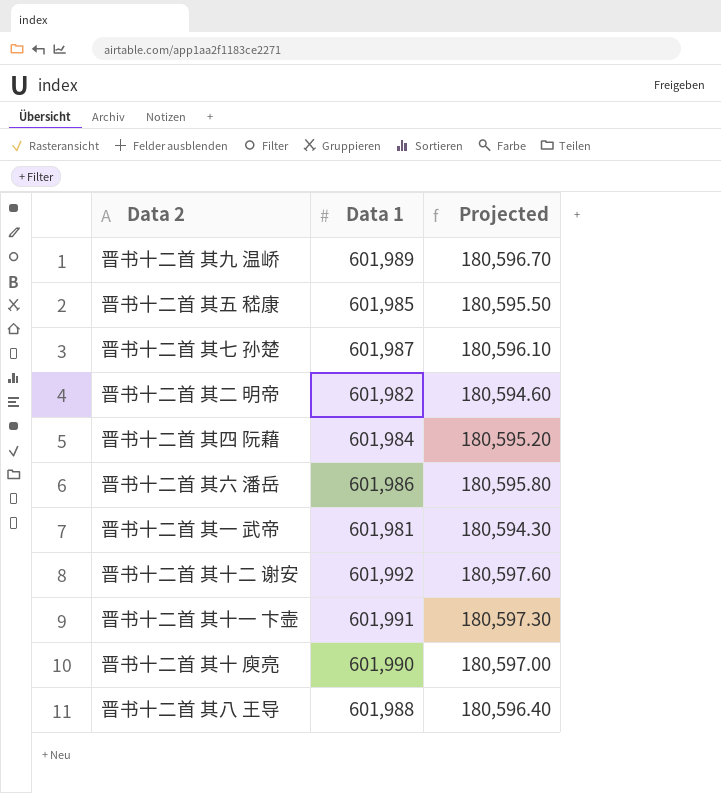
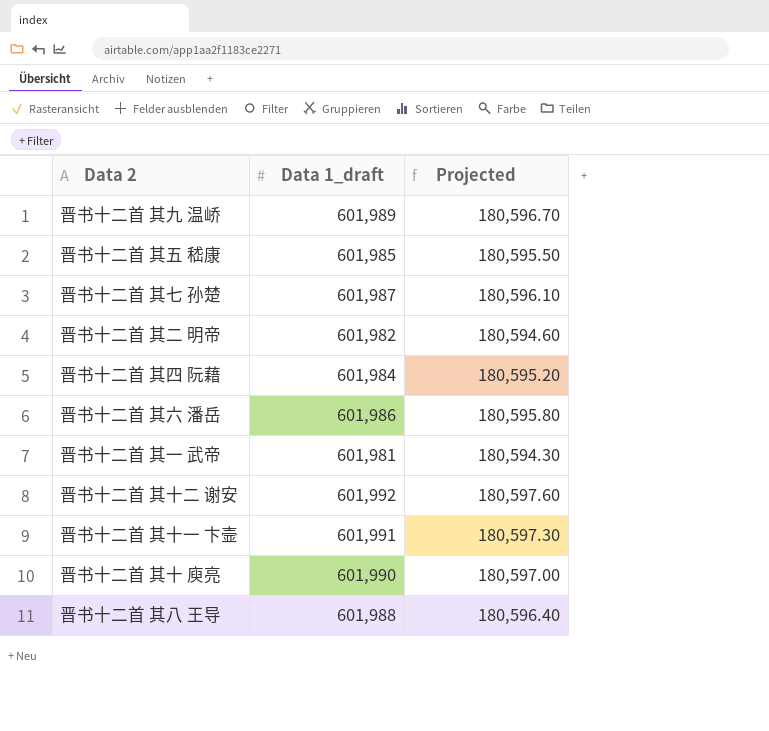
column name: Data 1 -> Data 1_draft

